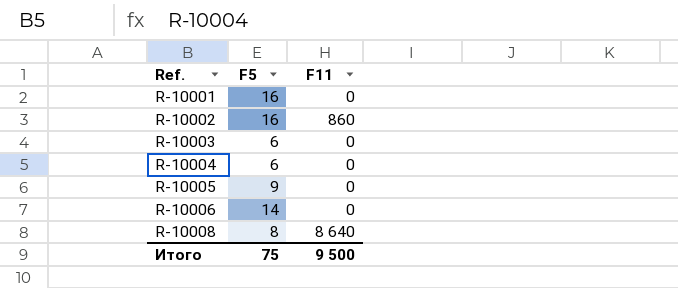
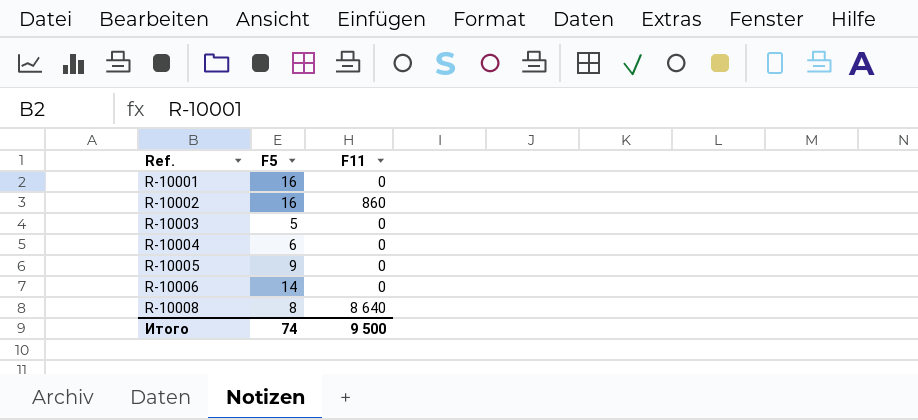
R-10003 | F5: 6 -> 5
Итого | F5: 75 -> 74

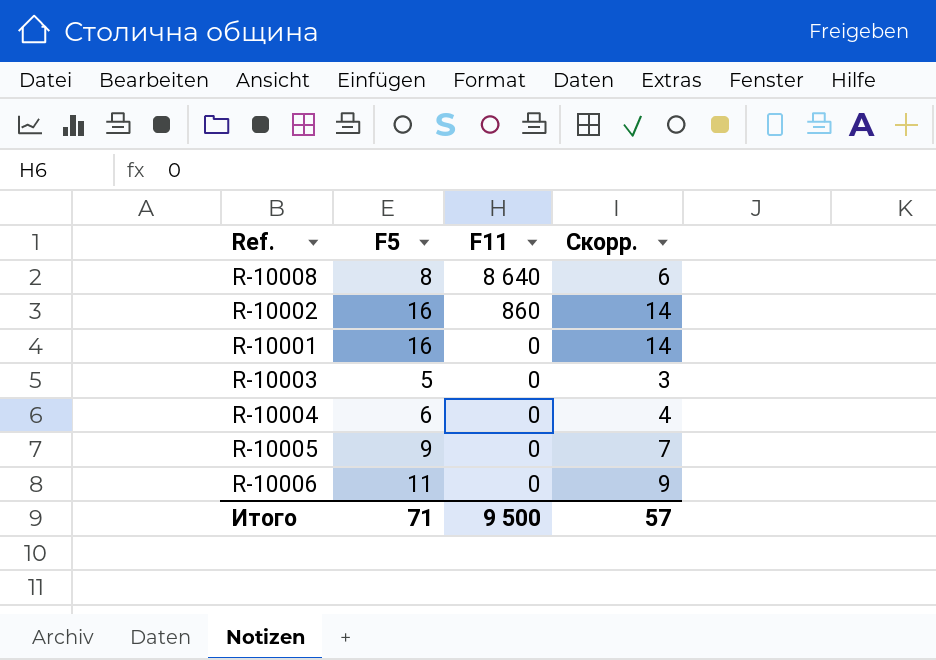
row order: Ref. ascending -> F11 descending
column Скорр. | formula: none -> [F5] - 2
R-10006 | F5: 14 -> 11
Итого | F5: 74 -> 71

